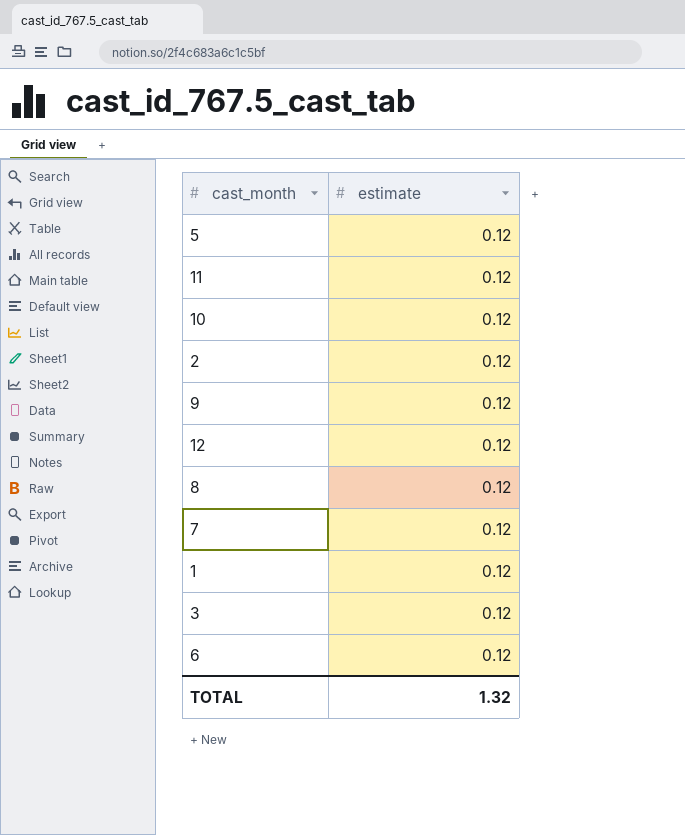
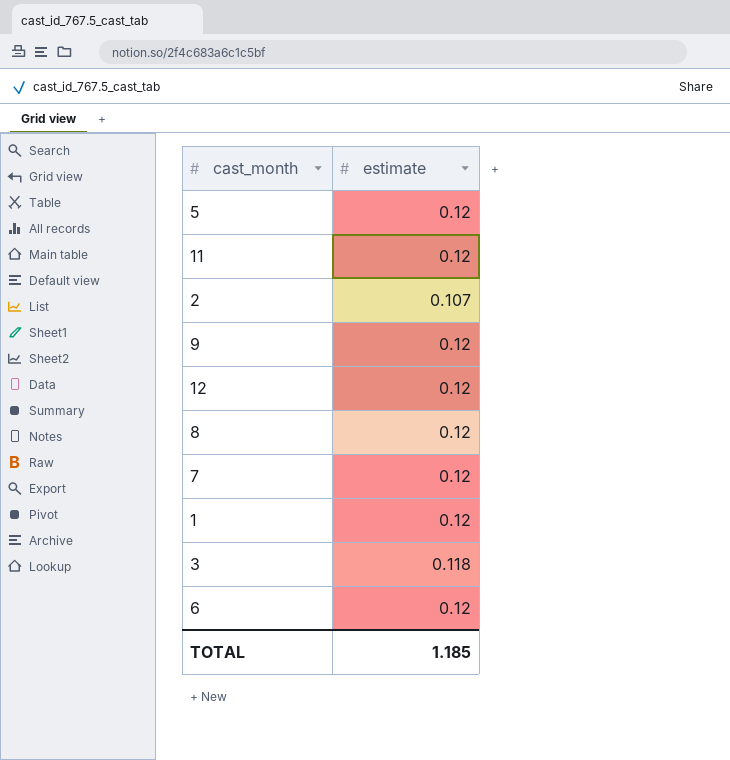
row 10: 0.12 -> none
2 | estimate: 0.12 -> 0.107
3 | estimate: 0.12 -> 0.118
TOTAL | estimate: 1.32 -> 1.185

